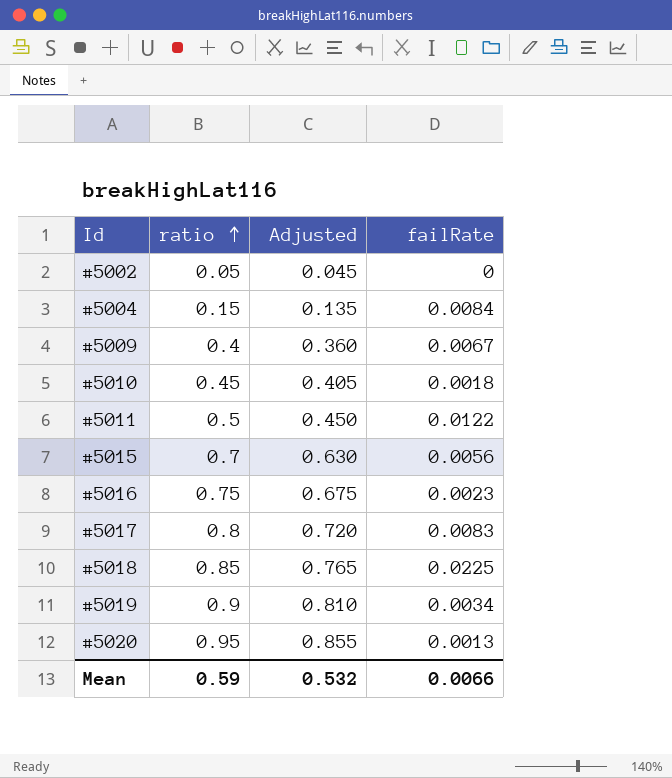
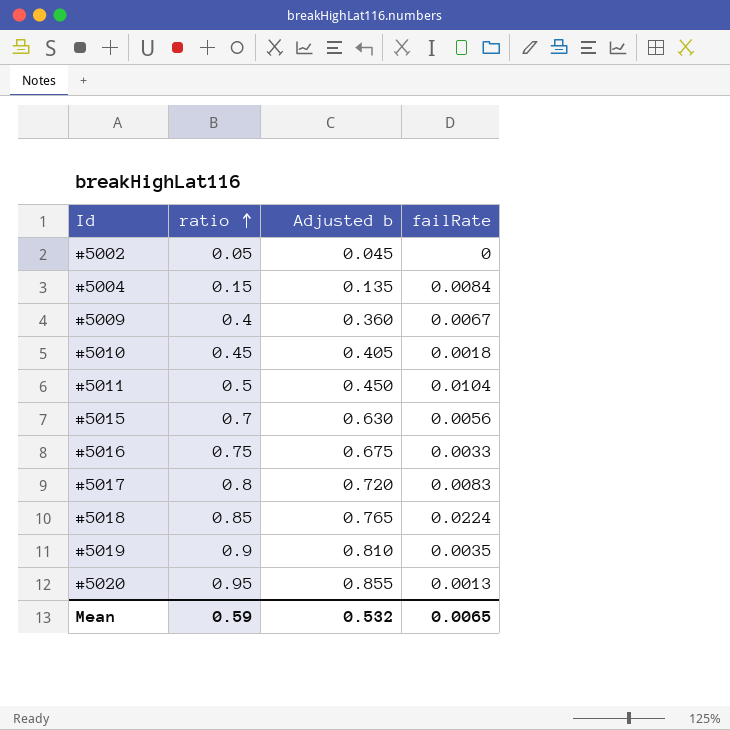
column name: Adjusted -> Adjusted b
#5011 | failRate: 0.0122 -> 0.0104
#5016 | failRate: 0.0023 -> 0.0033
#5018 | failRate: 0.0225 -> 0.0224
#5019 | failRate: 0.0034 -> 0.0035
Mean | failRate: 0.0066 -> 0.0065

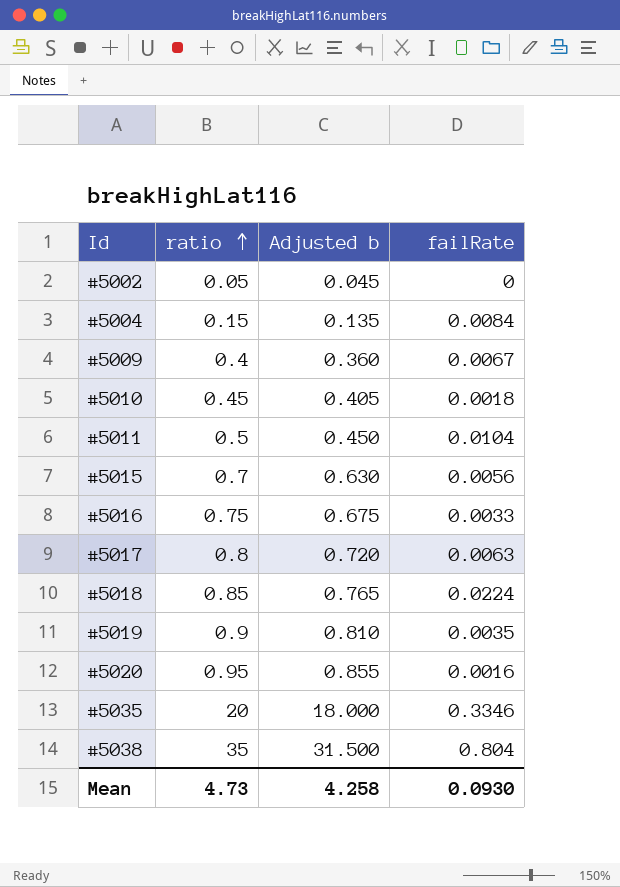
#5017 | failRate: 0.0083 -> 0.0063
#5020 | failRate: 0.0013 -> 0.0016
row #5035: none -> 20 | 18.000 | 0.3346
row #5038: none -> 35 | 31.500 | 0.804
Mean | ratio: 0.59 -> 4.73
Mean | Adjusted b: 0.532 -> 4.258
Mean | failRate: 0.0065 -> 0.0930

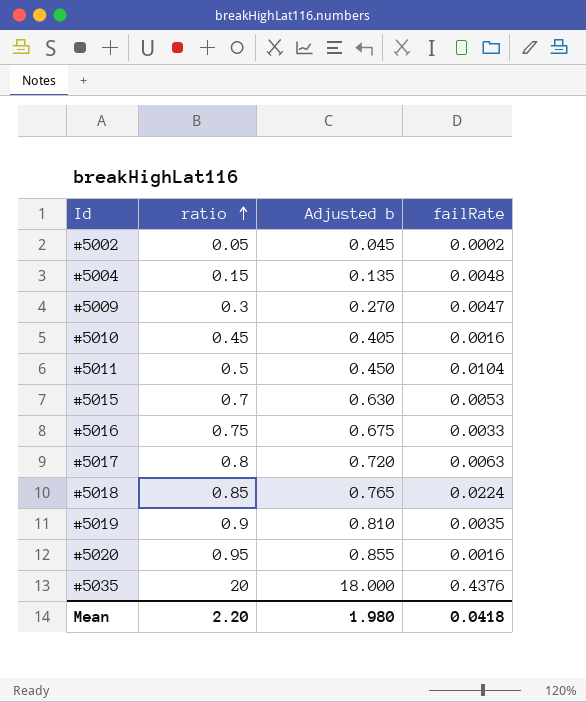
row #5038: 35 | 31.500 | 0.804 -> none
#5002 | failRate: 0 -> 0.0002
#5004 | failRate: 0.0084 -> 0.0048
#5009 | ratio: 0.4 -> 0.3
#5009 | Adjusted b: 0.360 -> 0.270
#5009 | failRate: 0.0067 -> 0.0047
#5010 | failRate: 0.0018 -> 0.0016
#5015 | failRate: 0.0056 -> 0.0053
#5035 | failRate: 0.3346 -> 0.4376
Mean | ratio: 4.73 -> 2.20
Mean | Adjusted b: 4.258 -> 1.980
Mean | failRate: 0.0930 -> 0.0418

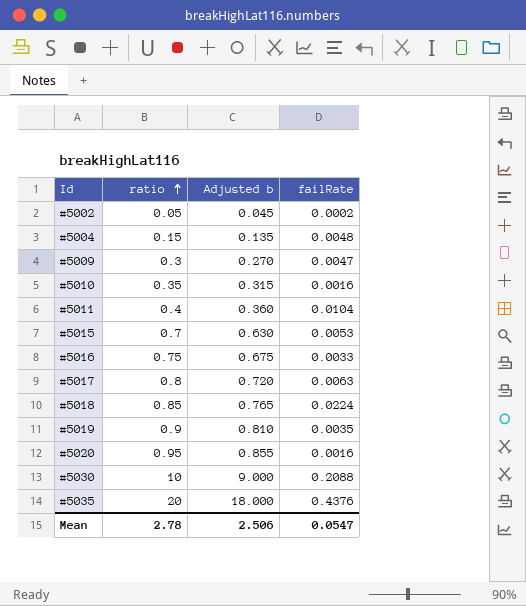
#5010 | ratio: 0.45 -> 0.35
#5010 | Adjusted b: 0.405 -> 0.315
#5011 | ratio: 0.5 -> 0.4
#5011 | Adjusted b: 0.450 -> 0.360
row #5030: none -> 10 | 9.000 | 0.2088
Mean | ratio: 2.20 -> 2.78
Mean | Adjusted b: 1.980 -> 2.506
Mean | failRate: 0.0418 -> 0.0547

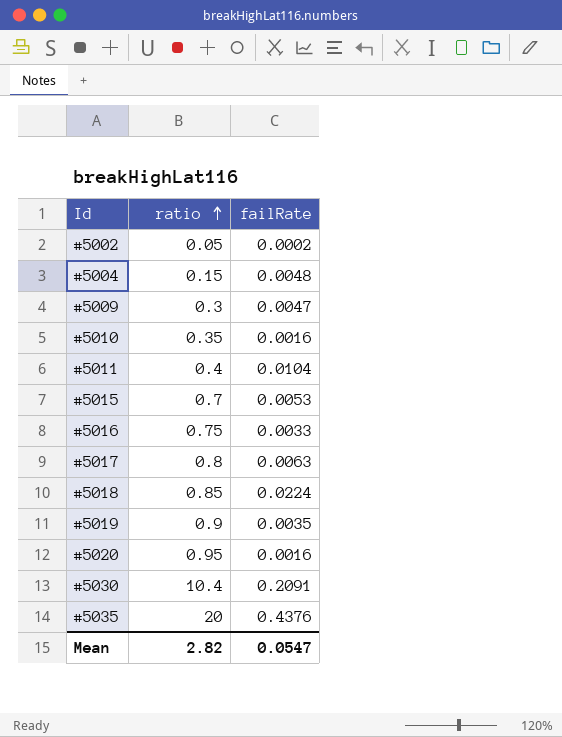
column Adjusted b | formula: [ratio] * 0.9 -> none
#5030 | ratio: 10 -> 10.4
#5030 | failRate: 0.2088 -> 0.2091
Mean | ratio: 2.78 -> 2.82

